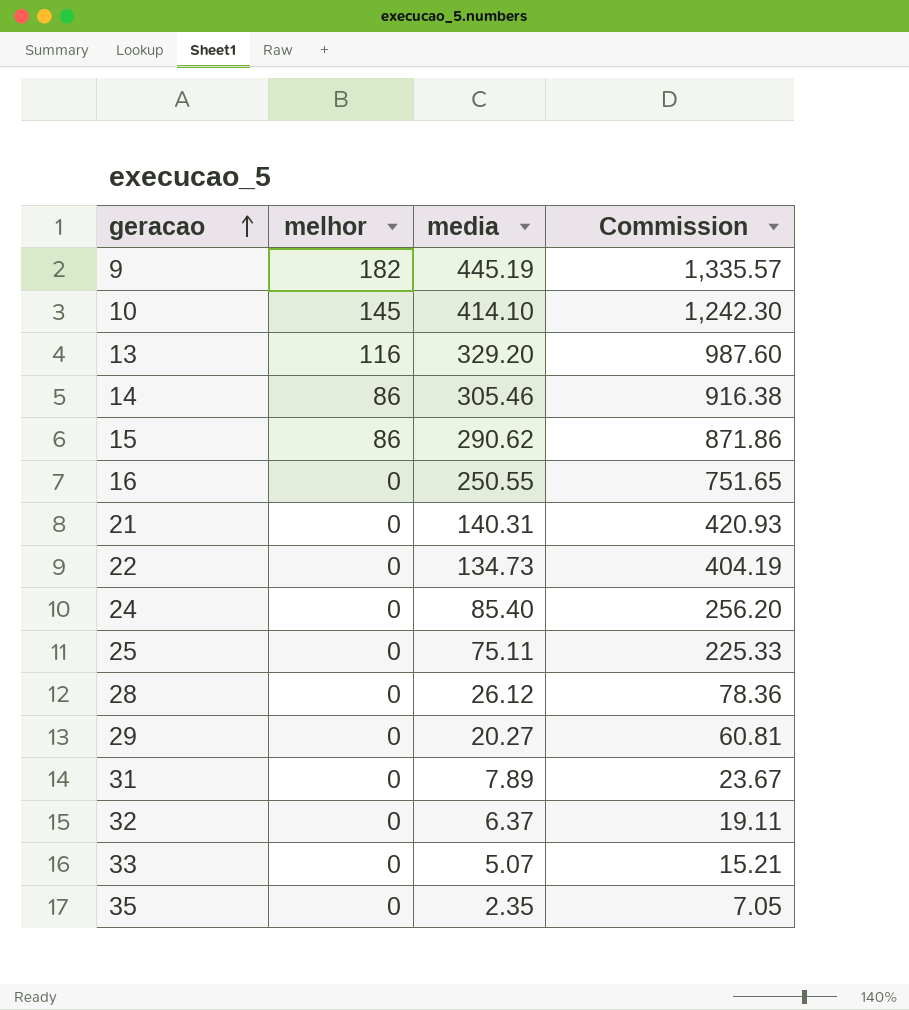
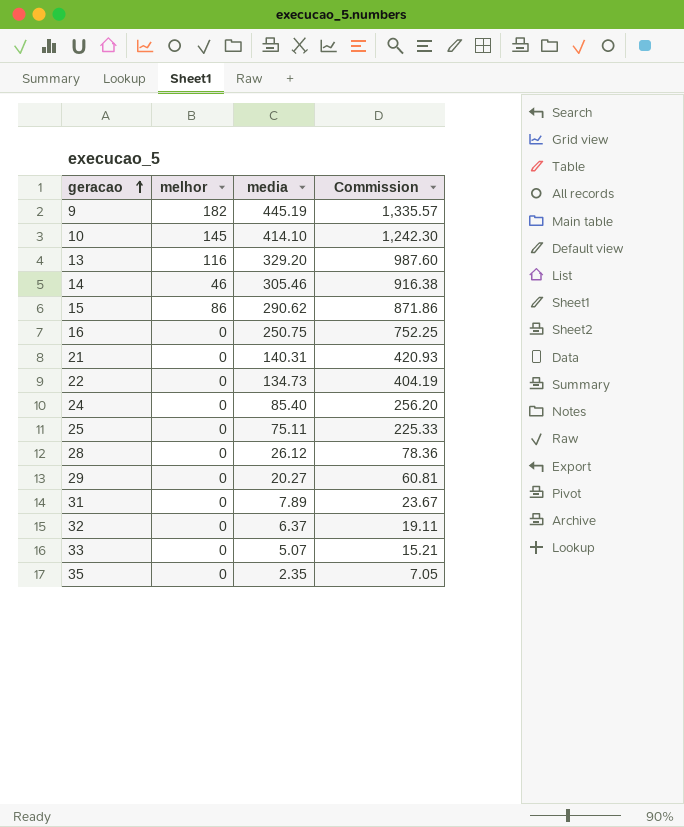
14 | melhor: 86 -> 46
16 | media: 250.55 -> 250.75
16 | Commission: 751.65 -> 752.25

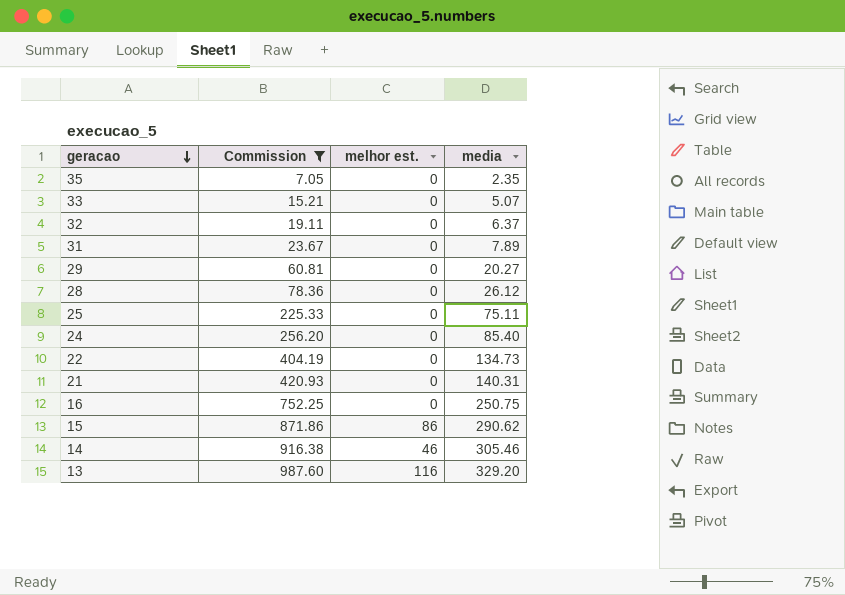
filter: none -> Commission <= 987.60
row order: geracao ascending -> geracao descending
column Commission | position: 4 -> 2
column name: melhor -> melhor est.

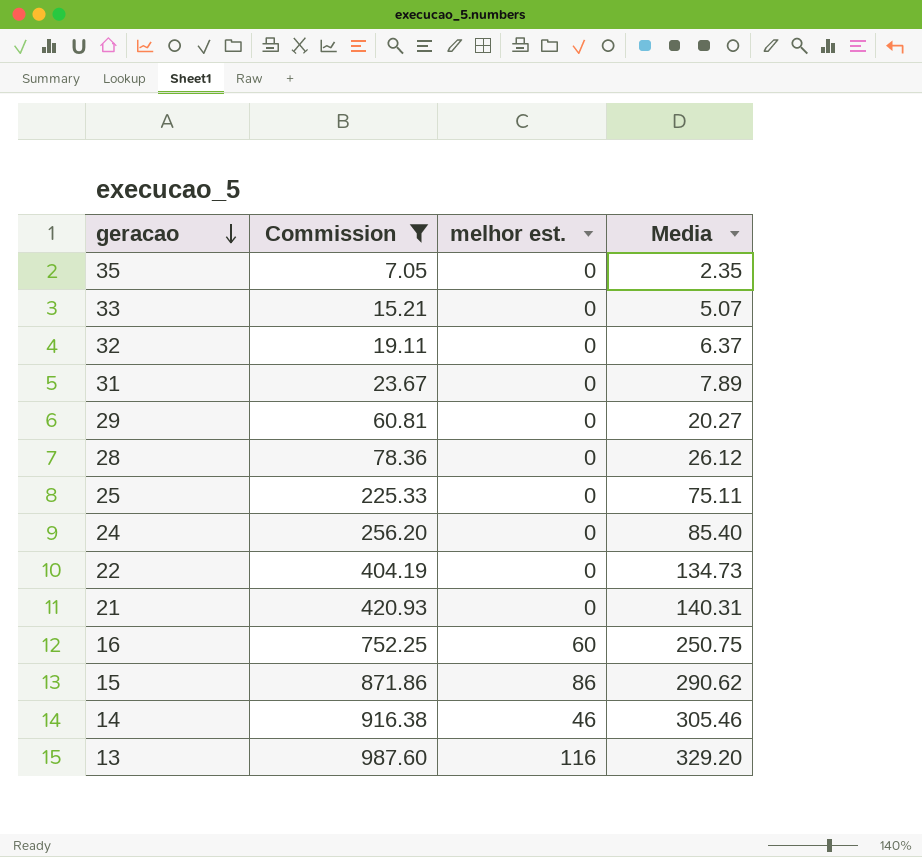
column name: media -> Media
16 | melhor est.: 0 -> 60

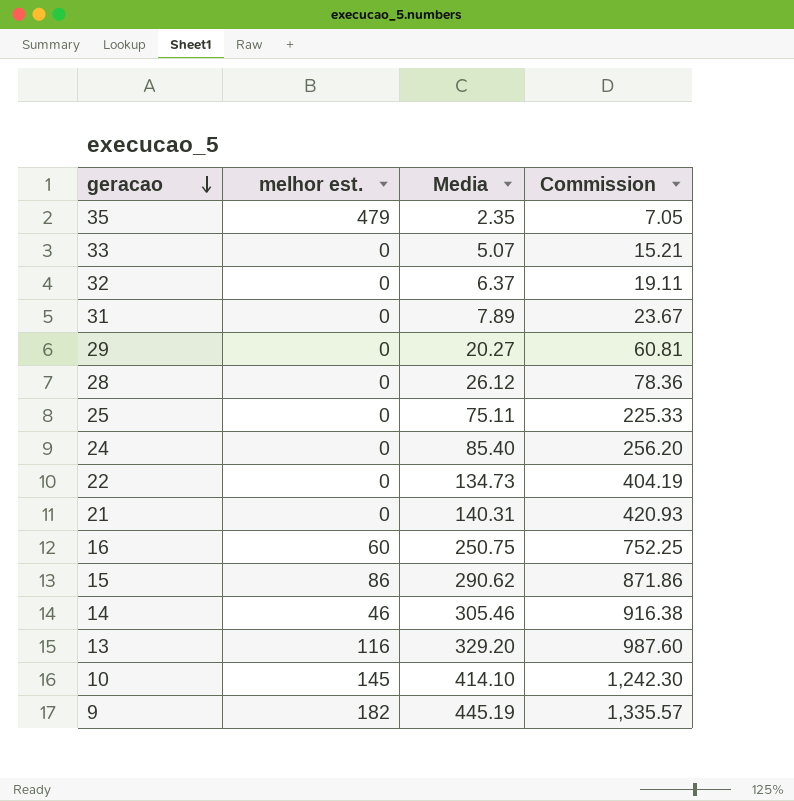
filter: Commission <= 987.60 -> none
column Commission | position: 2 -> 4
35 | melhor est.: 0 -> 479

